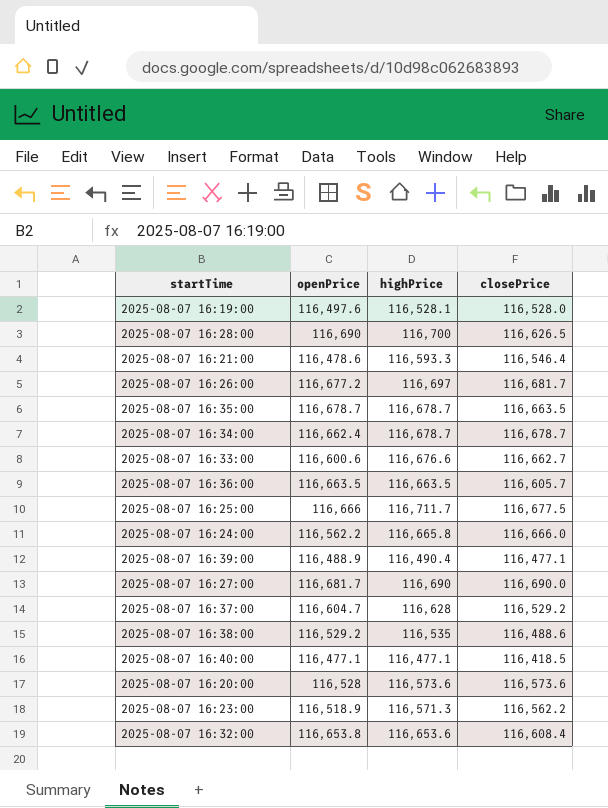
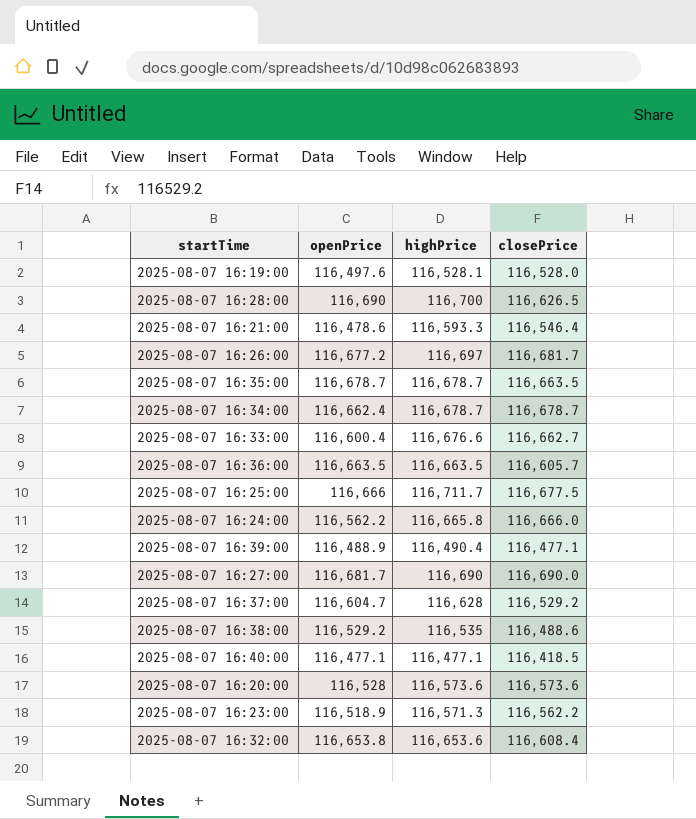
2025-08-07 16:33:00 | openPrice: 116,600.6 -> 116,600.4

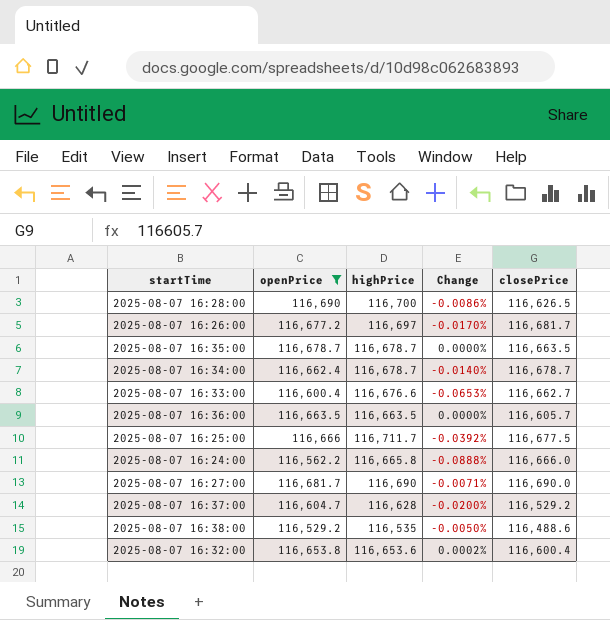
filter: none -> openPrice >= 116,529.2
column Change | formula: none -> ([openPrice] - [highPrice]) / [highPrice]
2025-08-07 16:32:00 | closePrice: 116,608.4 -> 116,600.4

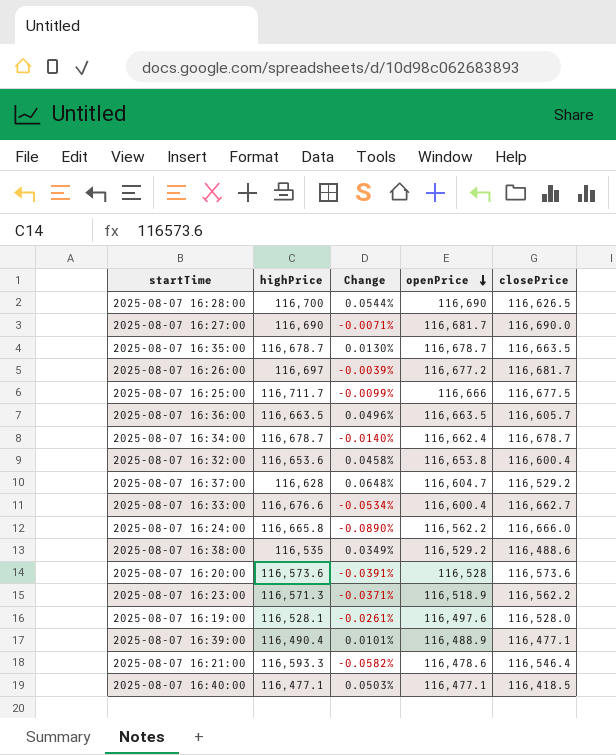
filter: openPrice >= 116,529.2 -> none
row order: none -> openPrice descending
column Change | formula: ([openPrice] - [highPrice]) / [highPrice] -> ([openPrice] - [closePrice]) / [closePrice]
column openPrice | position: 2 -> 4

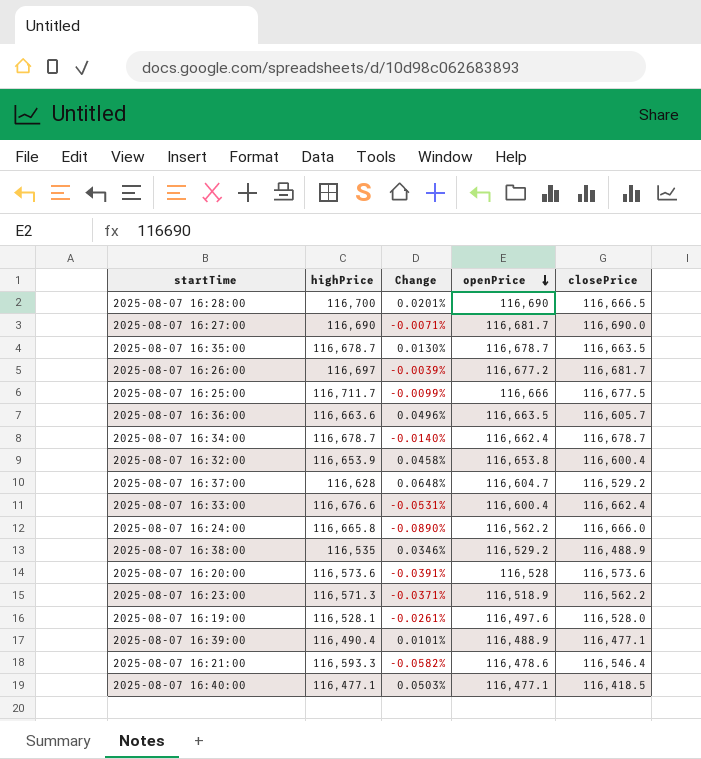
2025-08-07 16:28:00 | Change: 0.0544% -> 0.0201%
2025-08-07 16:28:00 | closePrice: 116,626.5 -> 116,666.5
2025-08-07 16:36:00 | highPrice: 116,663.5 -> 116,663.6
2025-08-07 16:32:00 | highPrice: 116,653.6 -> 116,653.9
2025-08-07 16:33:00 | Change: -0.0534% -> -0.0531%
2025-08-07 16:33:00 | closePrice: 116,662.7 -> 116,662.4
2025-08-07 16:38:00 | Change: 0.0349% -> 0.0346%
2025-08-07 16:38:00 | closePrice: 116,488.6 -> 116,488.9

